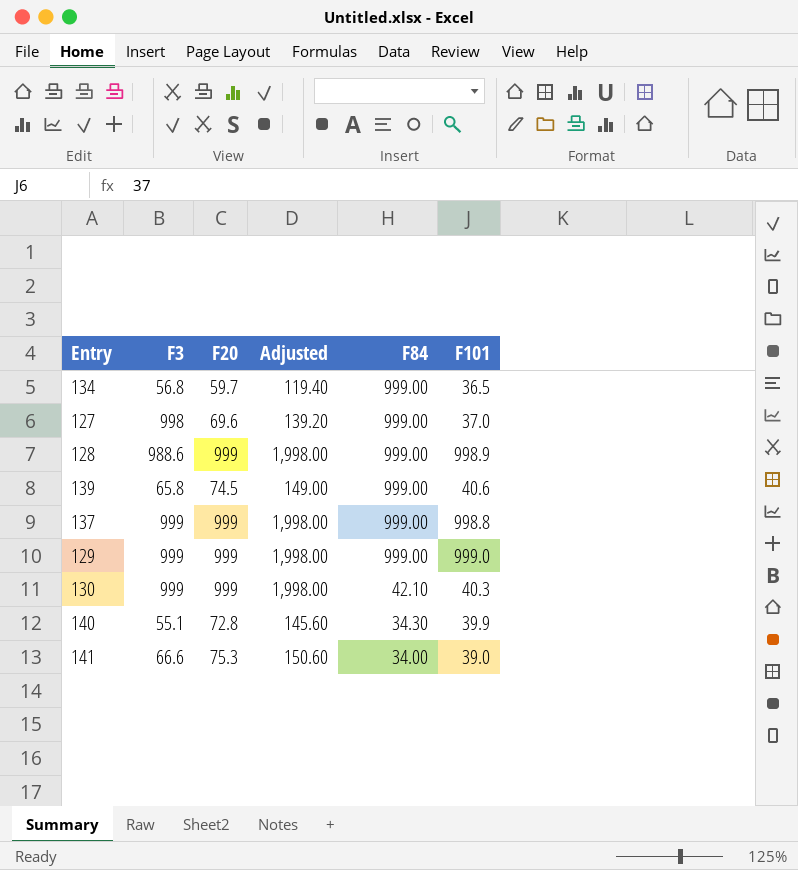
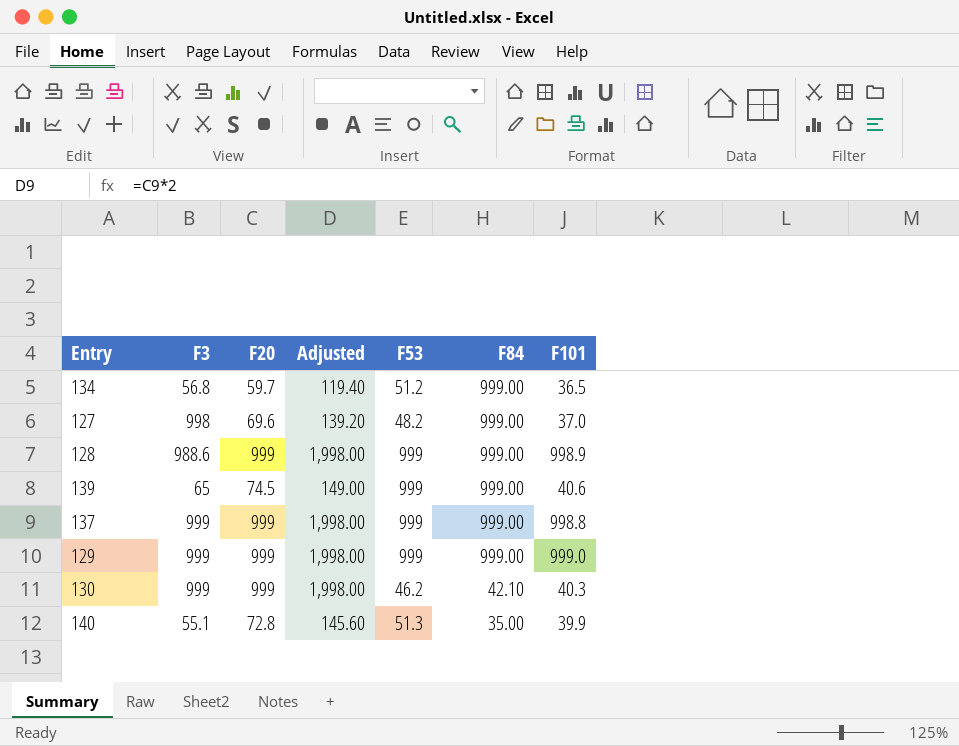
column F53 | position: none -> 5
row 141: 66.6 | 75.3 | 150.60 | 34.00 | 39.0 -> none
139 | F3: 65.8 -> 65
140 | F84: 34.30 -> 35.00

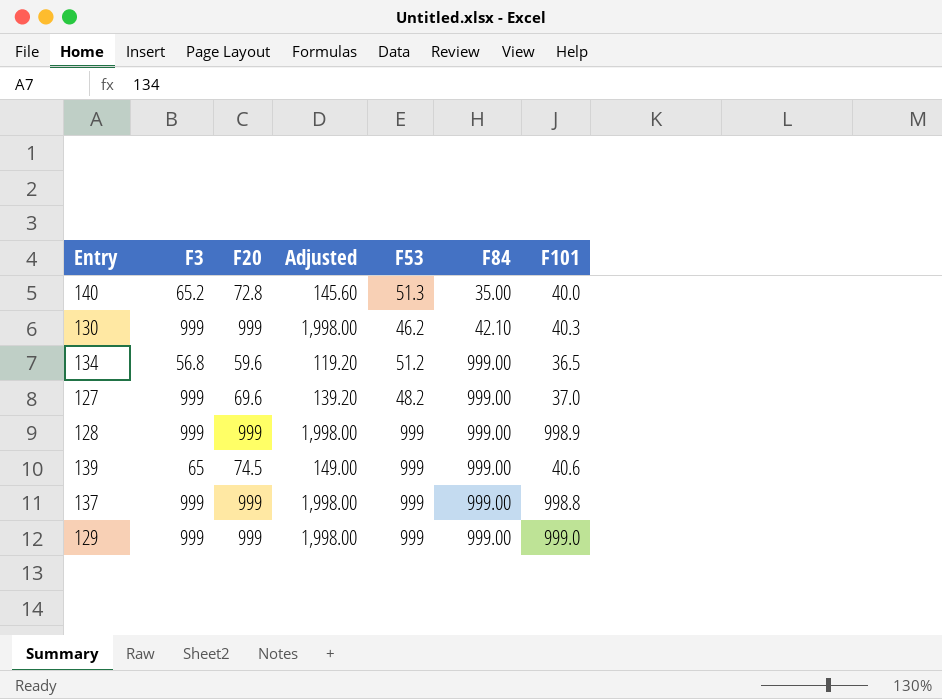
row order: F84 descending -> F84 ascending
140 | F3: 55.1 -> 65.2
140 | F101: 39.9 -> 40.0
134 | F20: 59.7 -> 59.6
134 | Adjusted: 119.40 -> 119.20
127 | F3: 998 -> 999
128 | F3: 988.6 -> 999

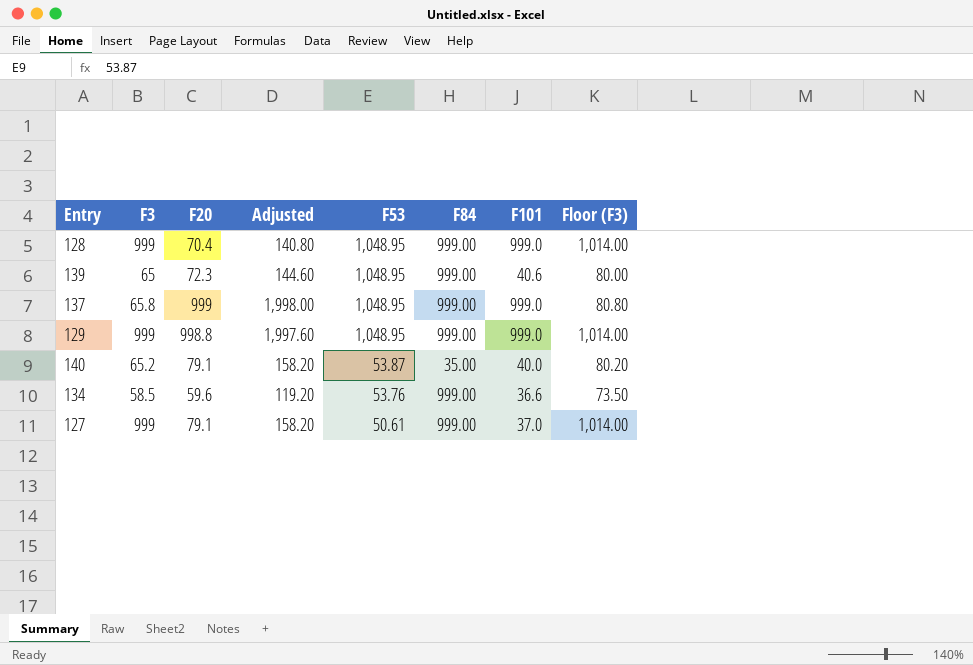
row order: F84 ascending -> F53 descending
column Floor (F3) | formula: none -> [F3] + 15
row 130: 999 | 999 | 1,998.00 | 46.2 | 42.10 | 40.3 -> none
128 | F20: 999 -> 70.4
128 | Adjusted: 1,998.00 -> 140.80
128 | F53: 999 -> 1,048.95
128 | F101: 998.9 -> 999.0
139 | F20: 74.5 -> 72.3
139 | Adjusted: 149.00 -> 144.60
139 | F53: 999 -> 1,048.95
137 | F3: 999 -> 65.8
137 | F53: 999 -> 1,048.95
137 | F101: 998.8 -> 999.0
129 | F20: 999 -> 998.8
129 | Adjusted: 1,998.00 -> 1,997.60
129 | F53: 999 -> 1,048.95
140 | F20: 72.8 -> 79.1
140 | Adjusted: 145.60 -> 158.20
140 | F53: 51.3 -> 53.87
134 | F3: 56.8 -> 58.5
134 | F53: 51.2 -> 53.76
134 | F101: 36.5 -> 36.6
127 | F20: 69.6 -> 79.1
127 | Adjusted: 139.20 -> 158.20
127 | F53: 48.2 -> 50.61

